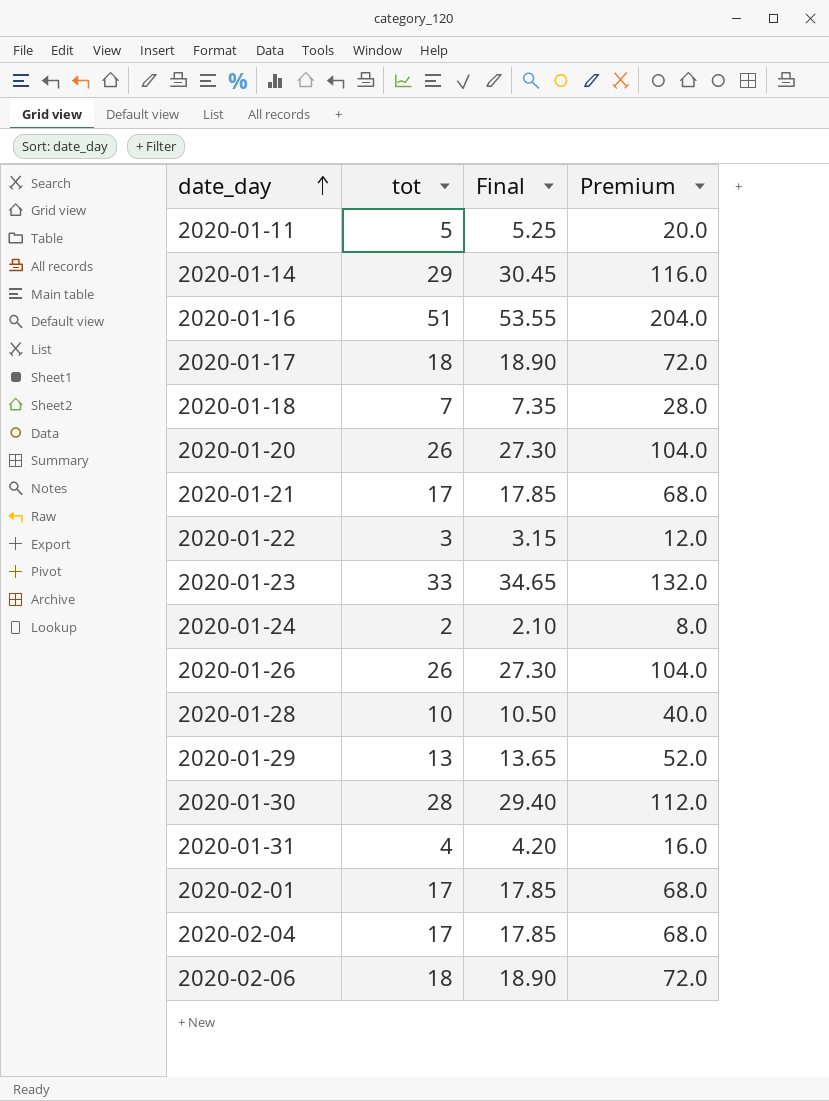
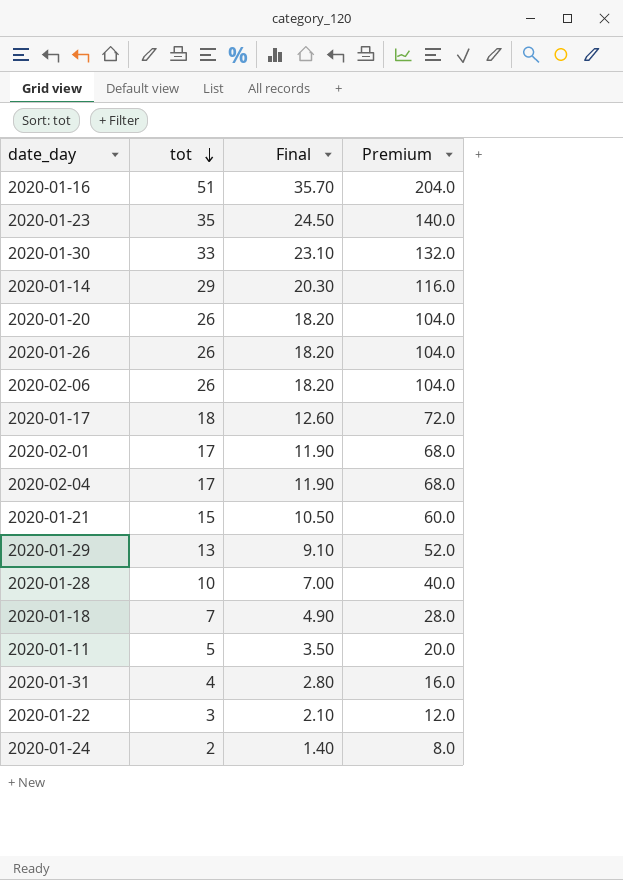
row order: date_day ascending -> tot descending
column Final | formula: [tot] * 1.05 -> [tot] * 0.7
2020-01-23 | tot: 33 -> 35
2020-01-23 | Premium: 132.0 -> 140.0
2020-01-30 | tot: 28 -> 33
2020-01-30 | Premium: 112.0 -> 132.0
2020-02-06 | tot: 18 -> 26
2020-02-06 | Premium: 72.0 -> 104.0
2020-01-21 | tot: 17 -> 15
2020-01-21 | Premium: 68.0 -> 60.0

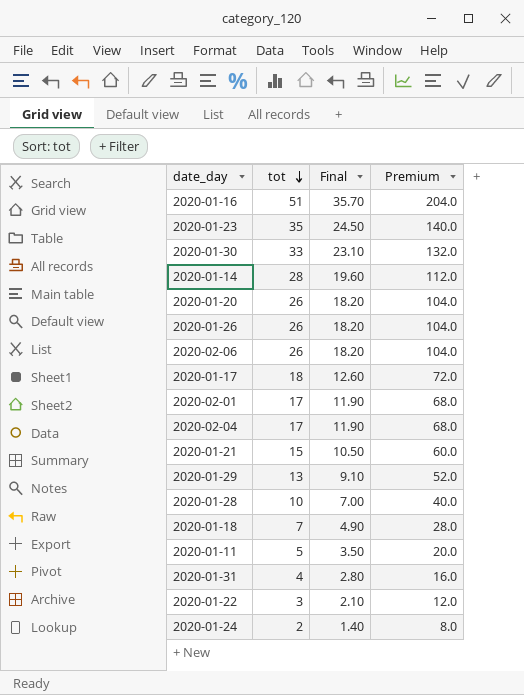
2020-01-14 | tot: 29 -> 28
2020-01-14 | Final: 20.30 -> 19.60
2020-01-14 | Premium: 116.0 -> 112.0

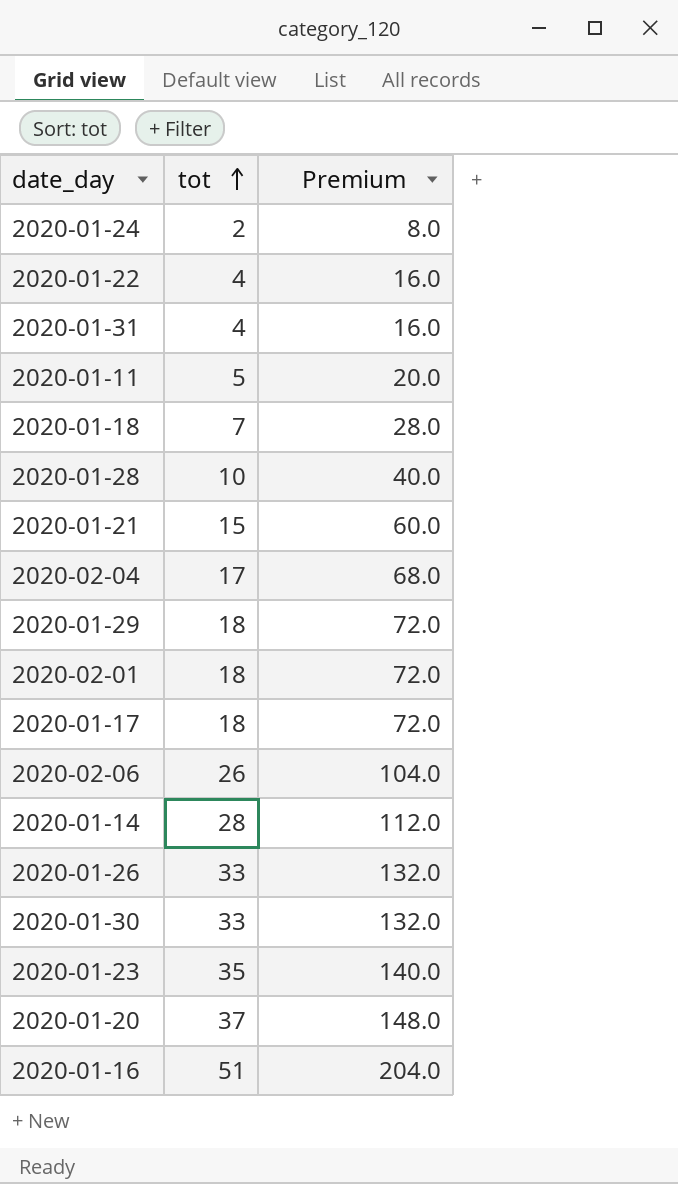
row order: tot descending -> tot ascending
column Final | formula: [tot] * 0.7 -> none
2020-01-22 | tot: 3 -> 4
2020-01-22 | Premium: 12.0 -> 16.0
2020-01-29 | tot: 13 -> 18
2020-01-29 | Premium: 52.0 -> 72.0
2020-02-01 | tot: 17 -> 18
2020-02-01 | Premium: 68.0 -> 72.0
2020-01-26 | tot: 26 -> 33
2020-01-26 | Premium: 104.0 -> 132.0
2020-01-20 | tot: 26 -> 37
2020-01-20 | Premium: 104.0 -> 148.0

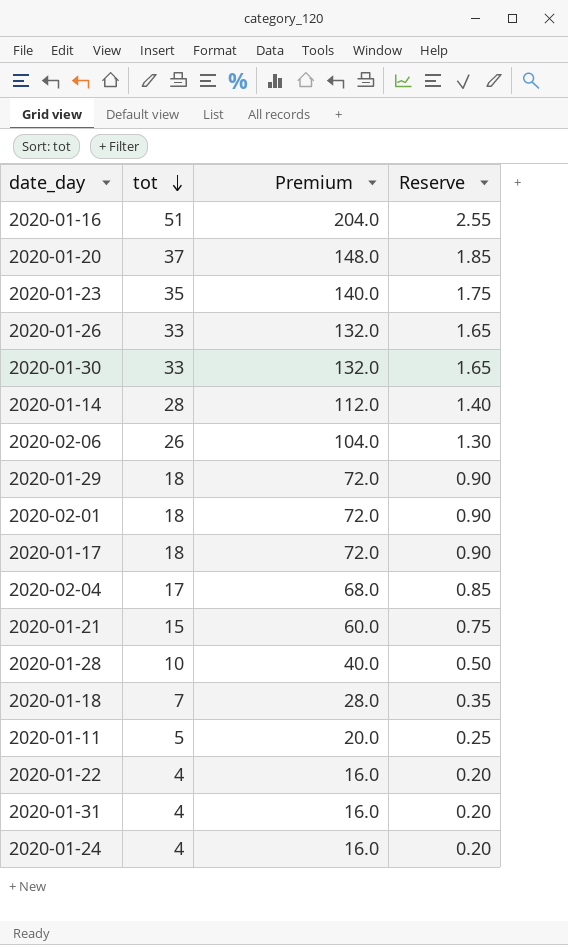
row order: tot ascending -> tot descending
column Reserve | formula: none -> [tot] * 0.05
2020-01-24 | tot: 2 -> 4
2020-01-24 | Premium: 8.0 -> 16.0

